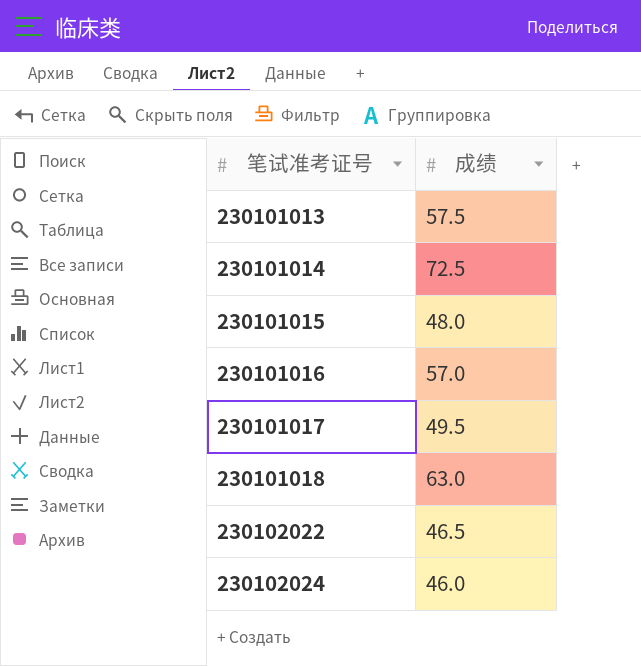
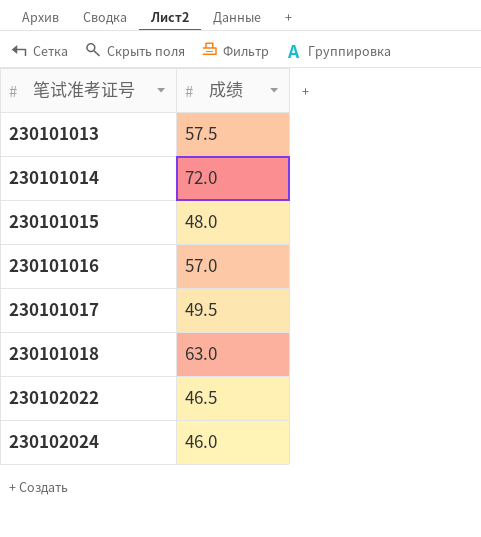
230101014 | 成绩: 72.5 -> 72.0

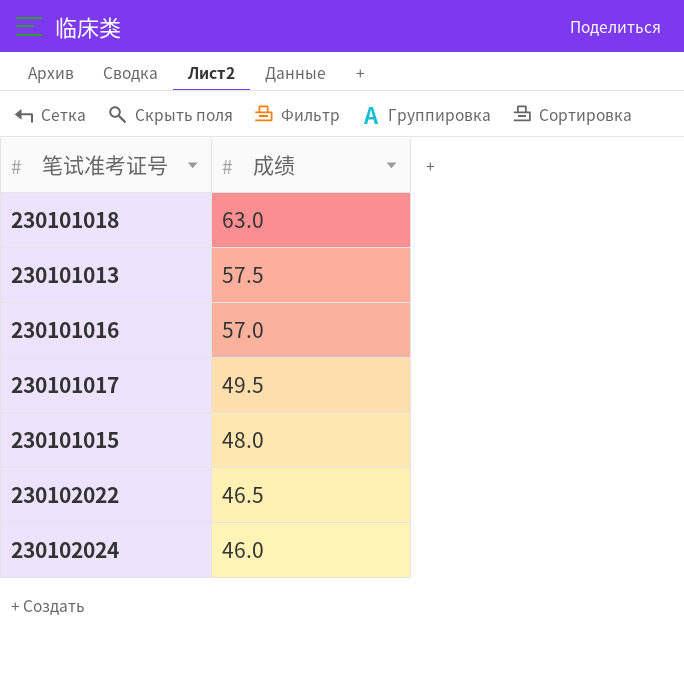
row order: 笔试准考证号 ascending -> 成绩 descending
row 230101014: 72.0 -> none

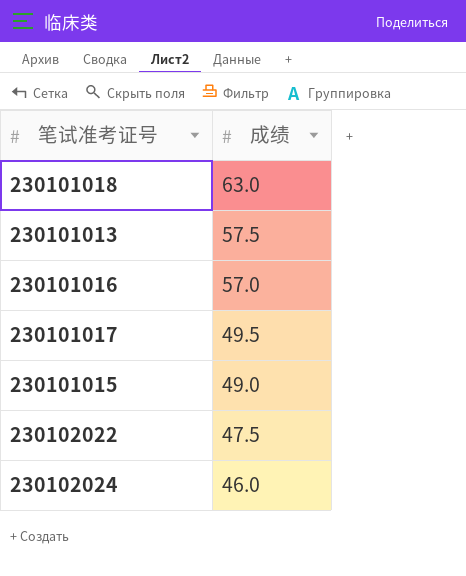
230101015 | 成绩: 48.0 -> 49.0
230102022 | 成绩: 46.5 -> 47.5

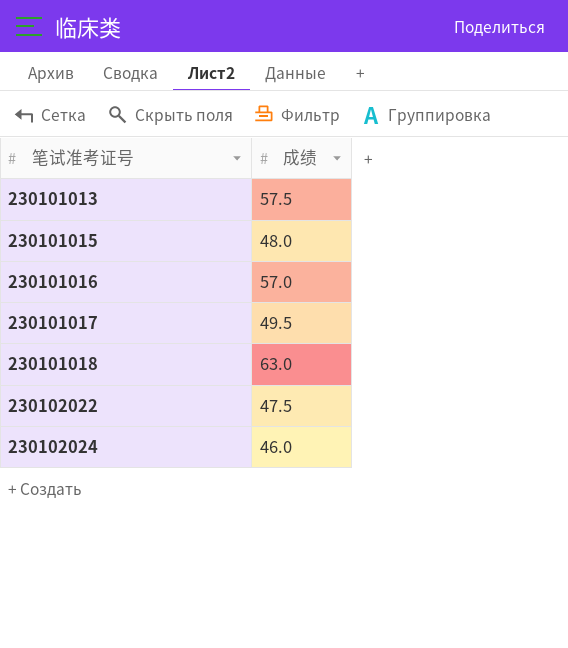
row order: 成绩 descending -> 笔试准考证号 ascending
230101015 | 成绩: 49.0 -> 48.0

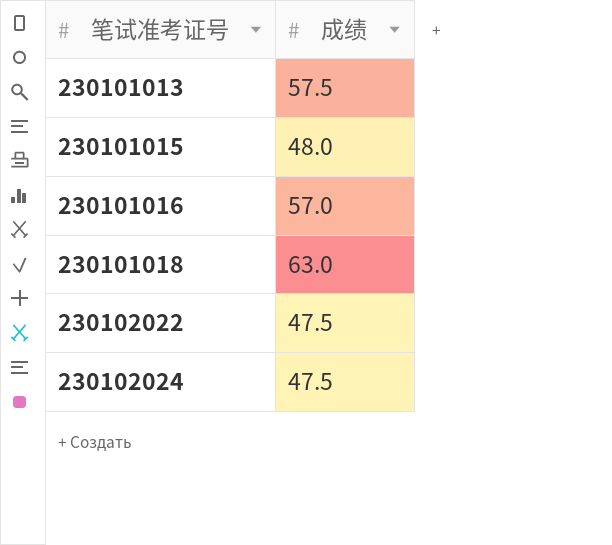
row 230101017: 49.5 -> none
230102024 | 成绩: 46.0 -> 47.5

